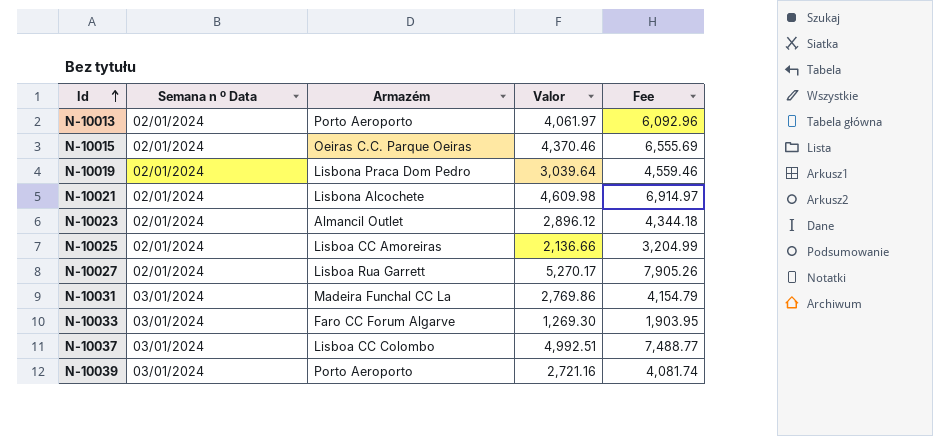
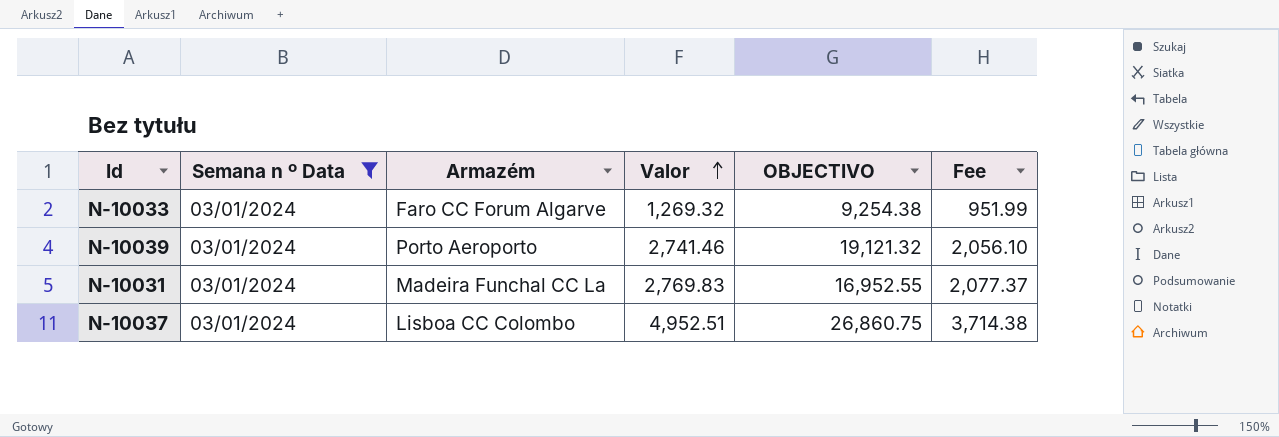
filter: none -> Semana n º Data = 03/01/2024
row order: Id ascending -> Valor ascending
column OBJECTIVO | position: none -> 5
column Fee | formula: [Valor] * 1.5 -> [Valor] * 0.75
N-10033 | Valor: 1,269.30 -> 1,269.32
N-10039 | Valor: 2,721.16 -> 2,741.46
N-10031 | Valor: 2,769.86 -> 2,769.83
N-10037 | Valor: 4,992.51 -> 4,952.51

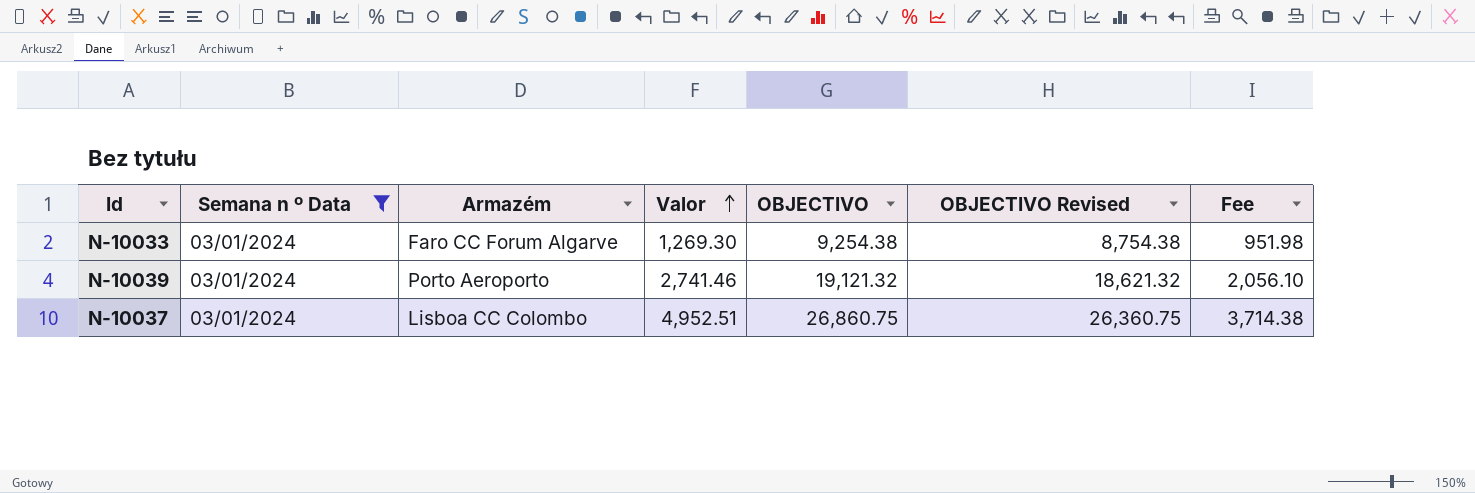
column OBJECTIVO Revised | formula: none -> [OBJECTIVO] - 500
row N-10031: 03/01/2024 | Madeira Funchal CC La | 2,769.83 | 16,952.55 | 2,077.37 -> none
N-10033 | Valor: 1,269.32 -> 1,269.30
N-10033 | Fee: 951.99 -> 951.98

